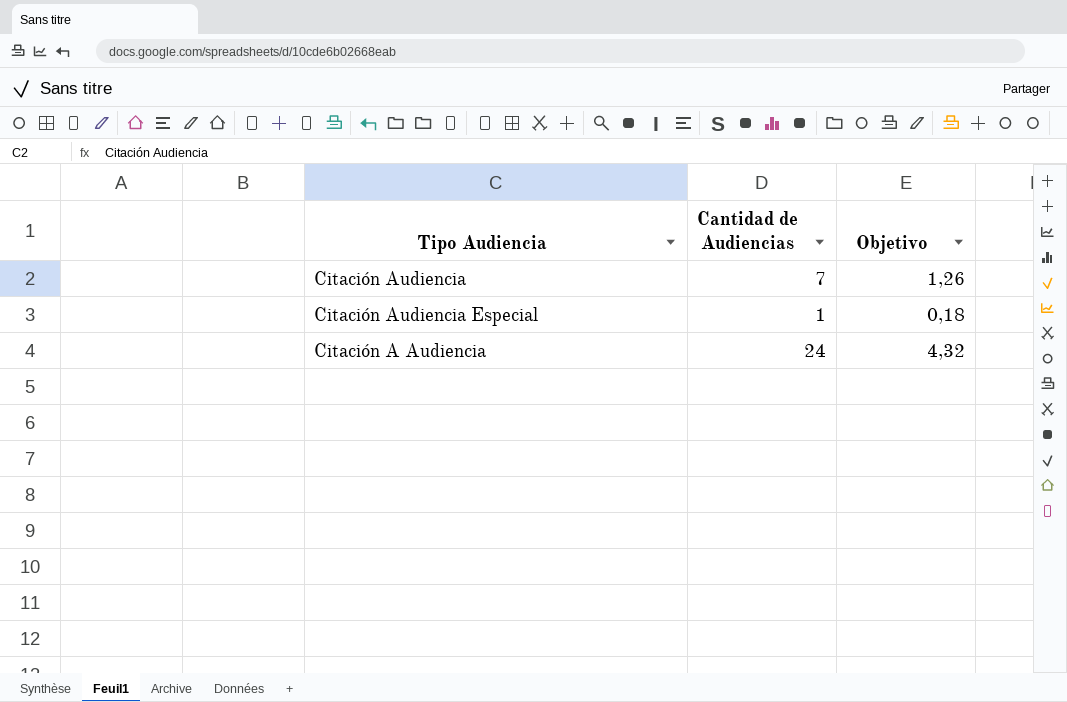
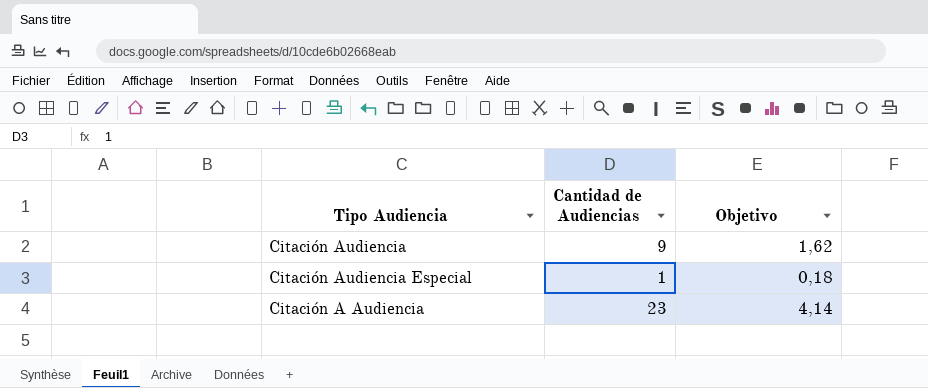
Citación Audiencia | Cantidad de Audiencias: 7 -> 9
Citación Audiencia | Objetivo: 1,26 -> 1,62
Citación A Audiencia | Cantidad de Audiencias: 24 -> 23
Citación A Audiencia | Objetivo: 4,32 -> 4,14

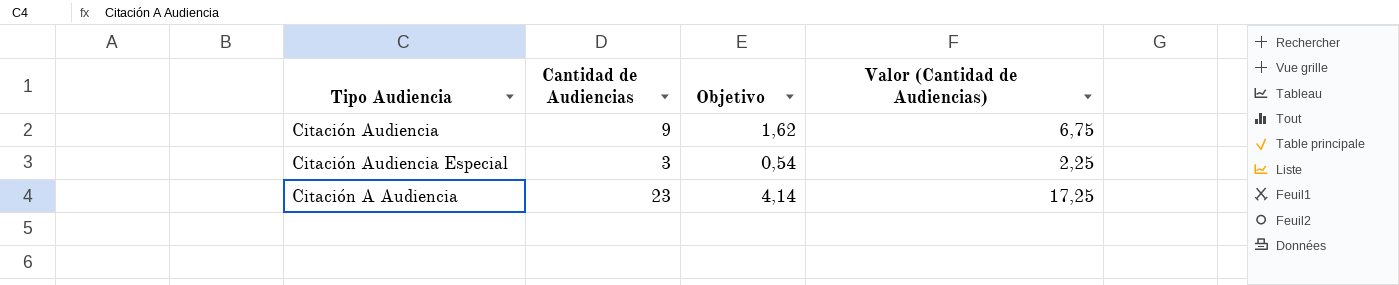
column Valor (Cantidad de Audiencias) | formula: none -> [Cantidad de Audiencias] * 0,75
Citación Audiencia Especial | Cantidad de Audiencias: 1 -> 3
Citación Audiencia Especial | Objetivo: 0,18 -> 0,54

